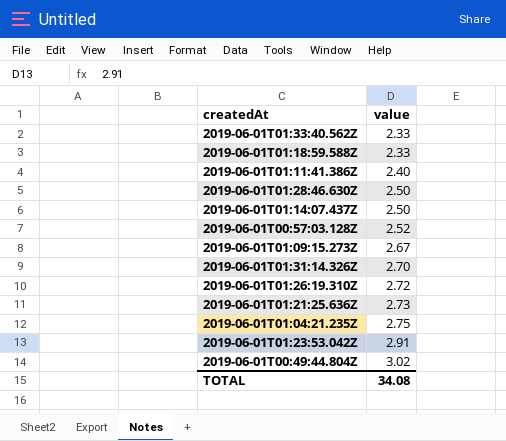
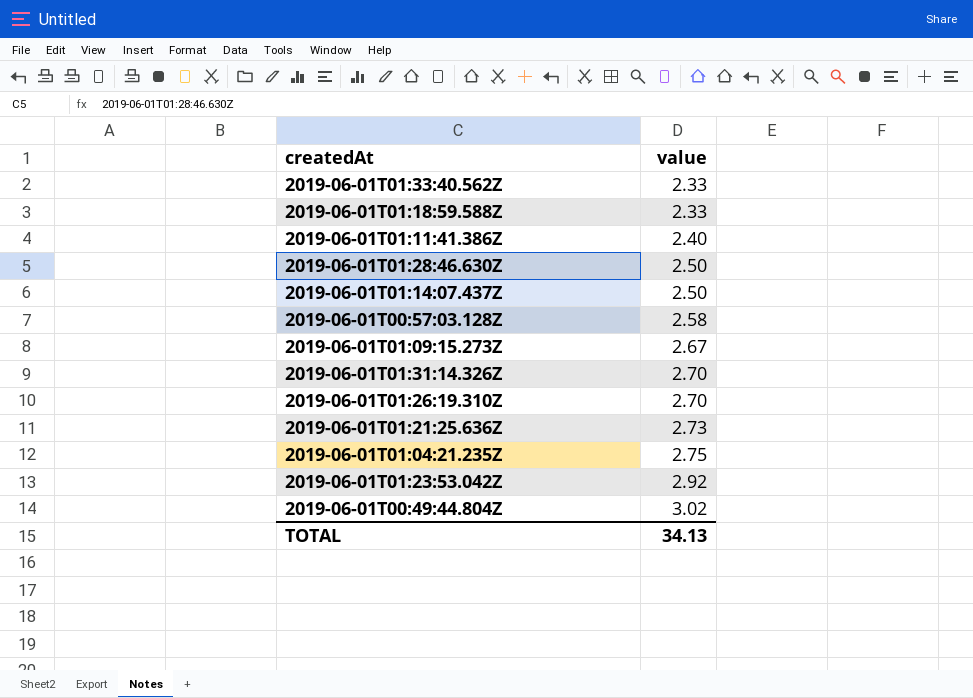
2019-06-01T00:57:03.128Z | value: 2.52 -> 2.58
2019-06-01T01:26:19.310Z | value: 2.72 -> 2.70
2019-06-01T01:23:53.042Z | value: 2.91 -> 2.92
TOTAL | value: 34.08 -> 34.13

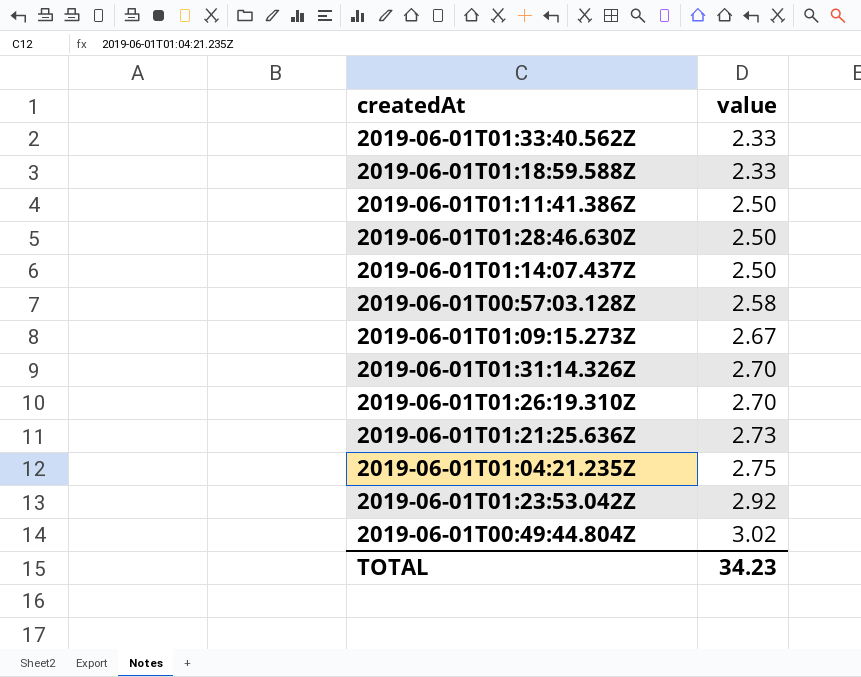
2019-06-01T01:11:41.386Z | value: 2.40 -> 2.50
TOTAL | value: 34.13 -> 34.23

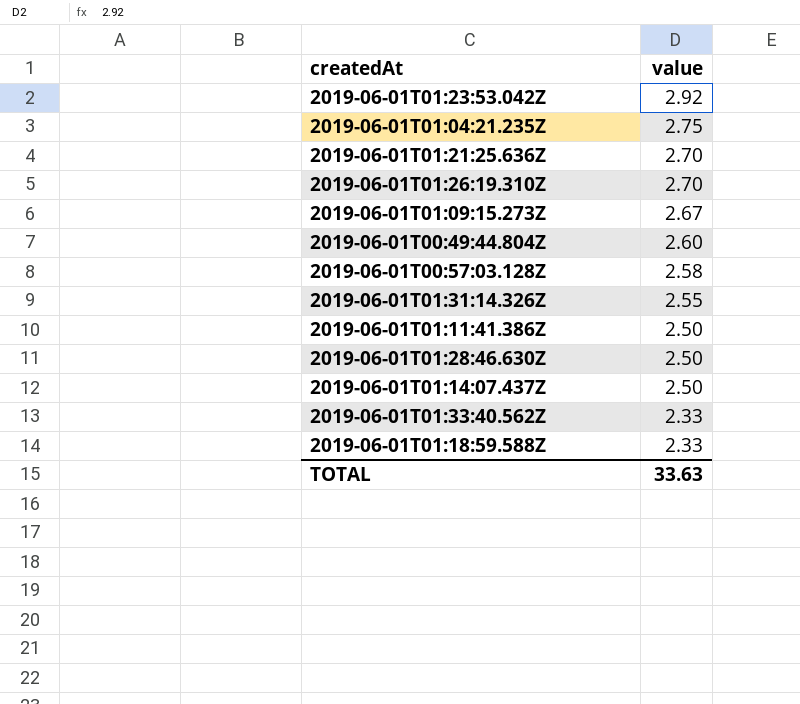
row order: value ascending -> value descending
2019-06-01T01:21:25.636Z | value: 2.73 -> 2.70
2019-06-01T00:49:44.804Z | value: 3.02 -> 2.60
2019-06-01T01:31:14.326Z | value: 2.70 -> 2.55
TOTAL | value: 34.23 -> 33.63

